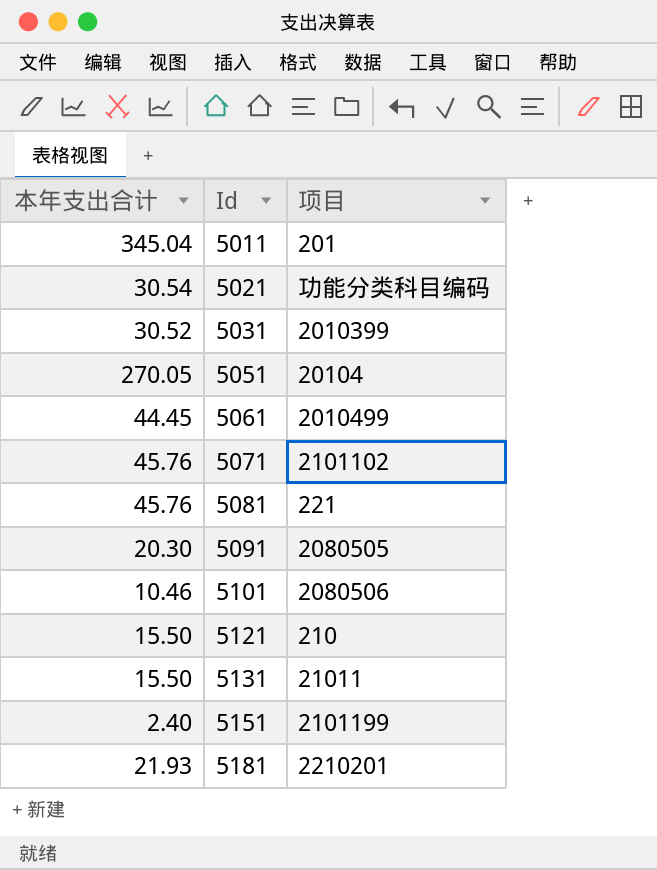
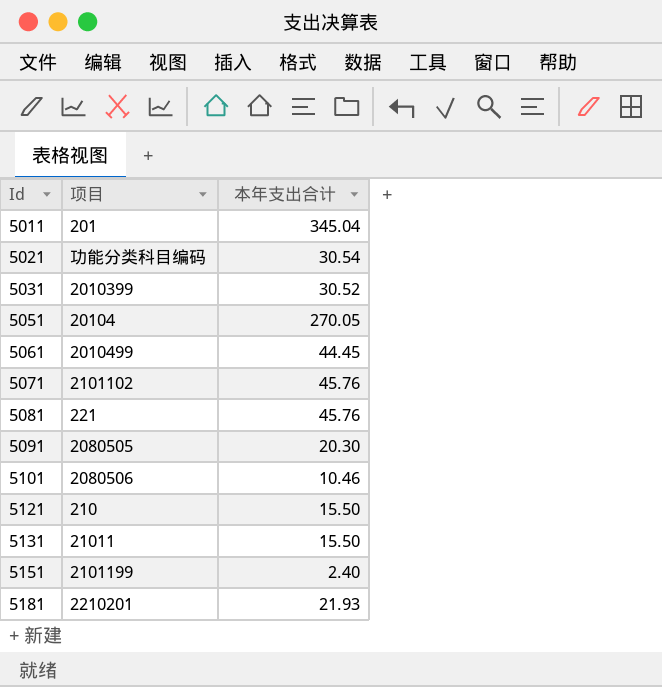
column 本年支出合计 | position: 1 -> 3

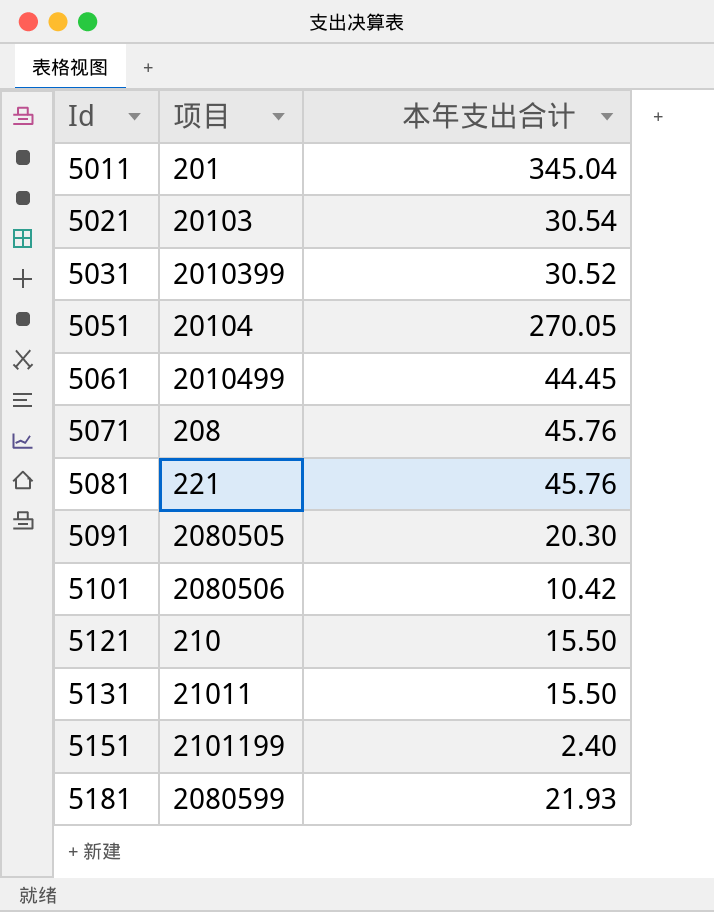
5021 | 项目: 功能分类科目编码 -> 20103
5071 | 项目: 2101102 -> 208
5101 | 本年支出合计: 10.46 -> 10.42
5181 | 项目: 2210201 -> 2080599

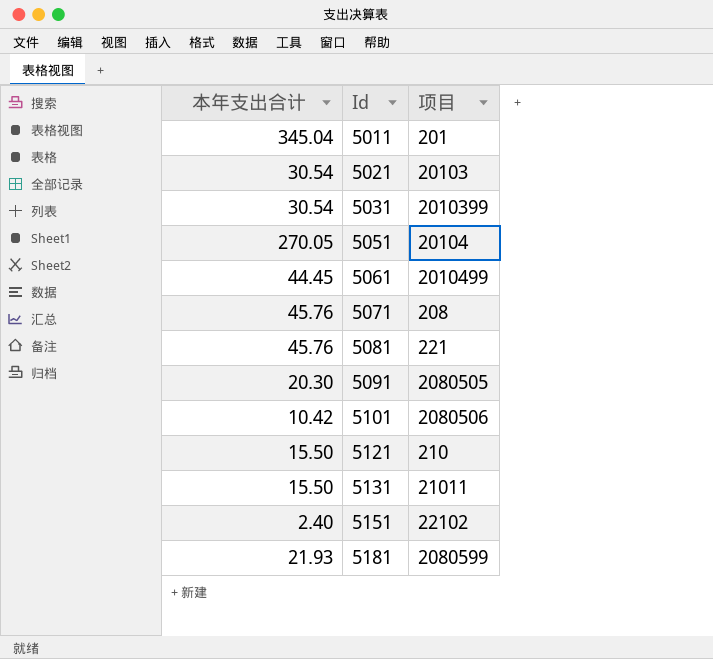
column 本年支出合计 | position: 3 -> 1
5031 | 本年支出合计: 30.52 -> 30.54
5151 | 项目: 2101199 -> 22102

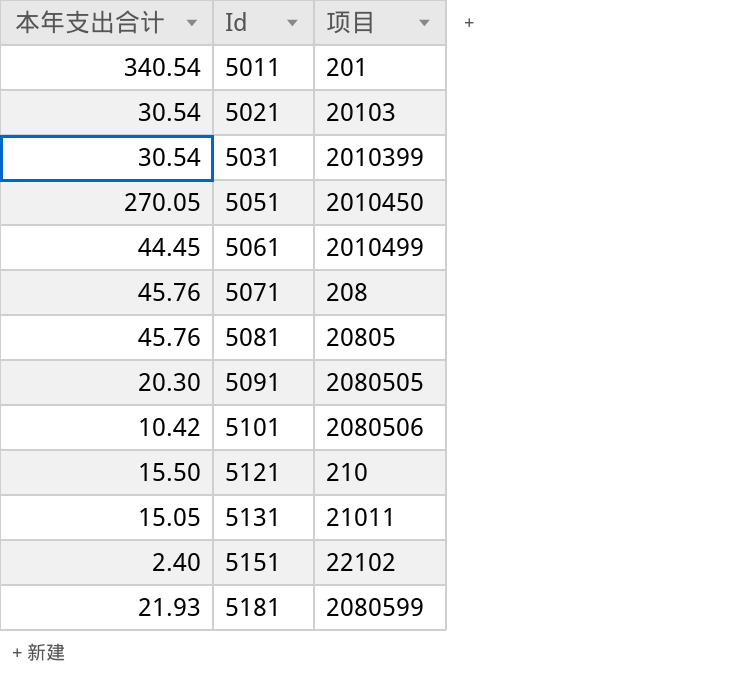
5011 | 本年支出合计: 345.04 -> 340.54
5051 | 项目: 20104 -> 2010450
5081 | 项目: 221 -> 20805
5131 | 本年支出合计: 15.50 -> 15.05

